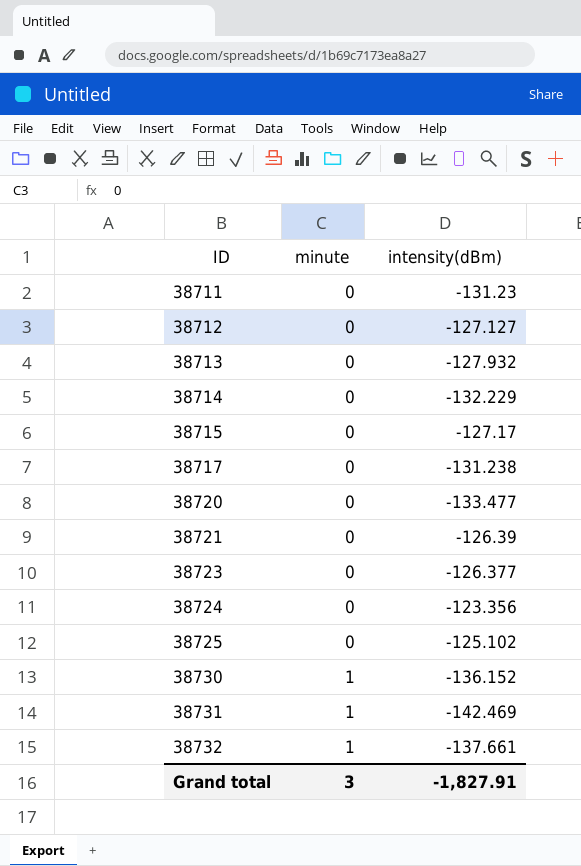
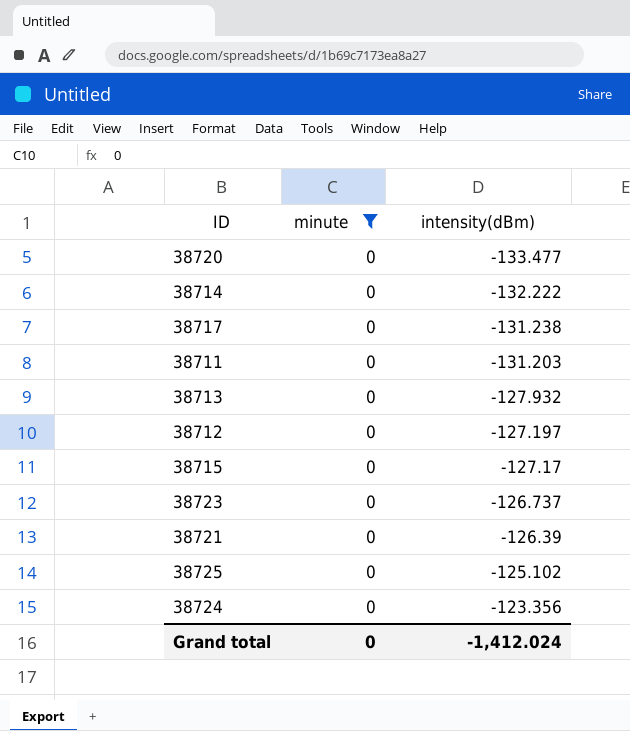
filter: none -> minute = 0
row order: ID ascending -> intensity(dBm) ascending
38714 | intensity(dBm): -132.229 -> -132.222
38711 | intensity(dBm): -131.23 -> -131.203
38712 | intensity(dBm): -127.127 -> -127.197
38723 | intensity(dBm): -126.377 -> -126.737
Grand total | minute: 3 -> 0
Grand total | intensity(dBm): -1,827.91 -> -1,412.024

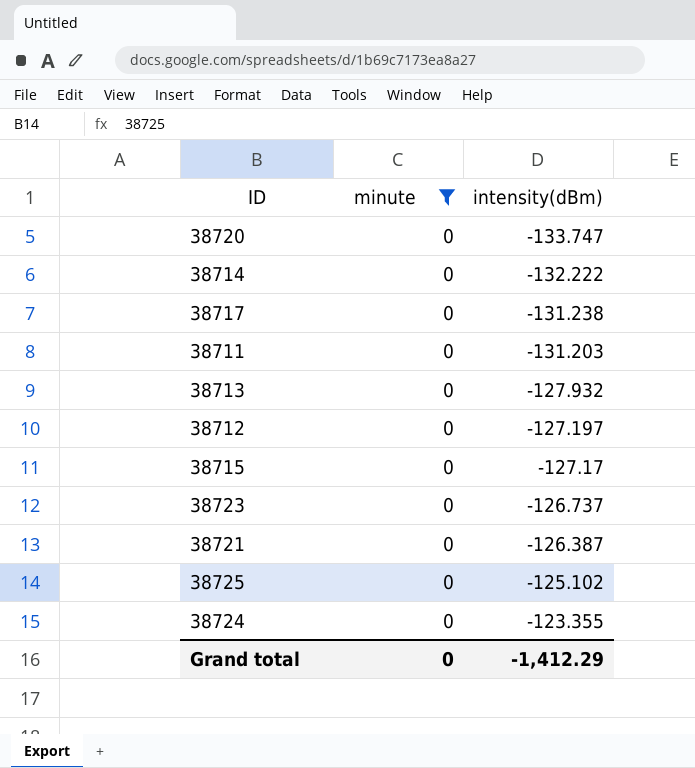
38720 | intensity(dBm): -133.477 -> -133.747
38721 | intensity(dBm): -126.39 -> -126.387
38724 | intensity(dBm): -123.356 -> -123.355
Grand total | intensity(dBm): -1,412.024 -> -1,412.29

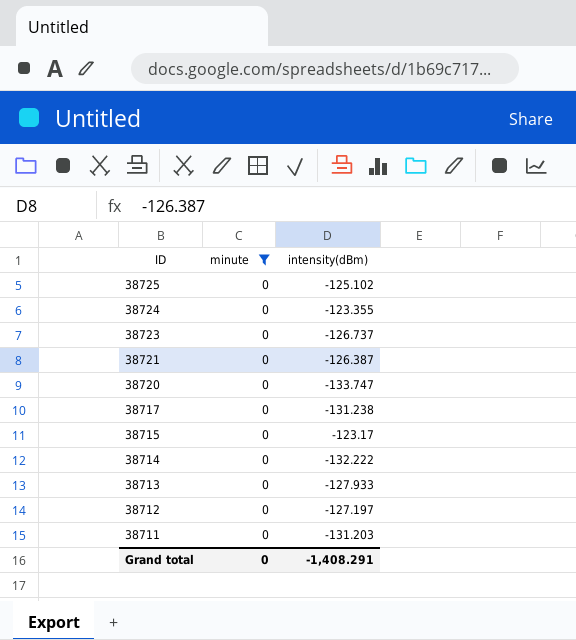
row order: intensity(dBm) ascending -> ID descending
38715 | intensity(dBm): -127.17 -> -123.17
38713 | intensity(dBm): -127.932 -> -127.933
Grand total | intensity(dBm): -1,412.29 -> -1,408.291

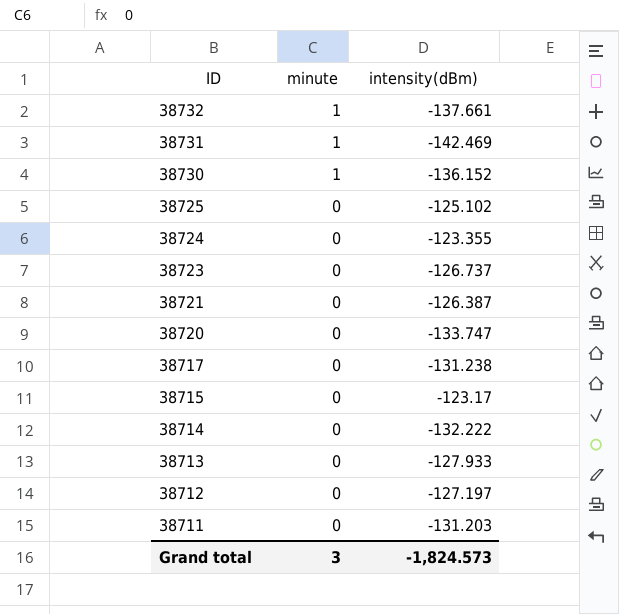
filter: minute = 0 -> none
Grand total | minute: 0 -> 3
Grand total | intensity(dBm): -1,408.291 -> -1,824.573

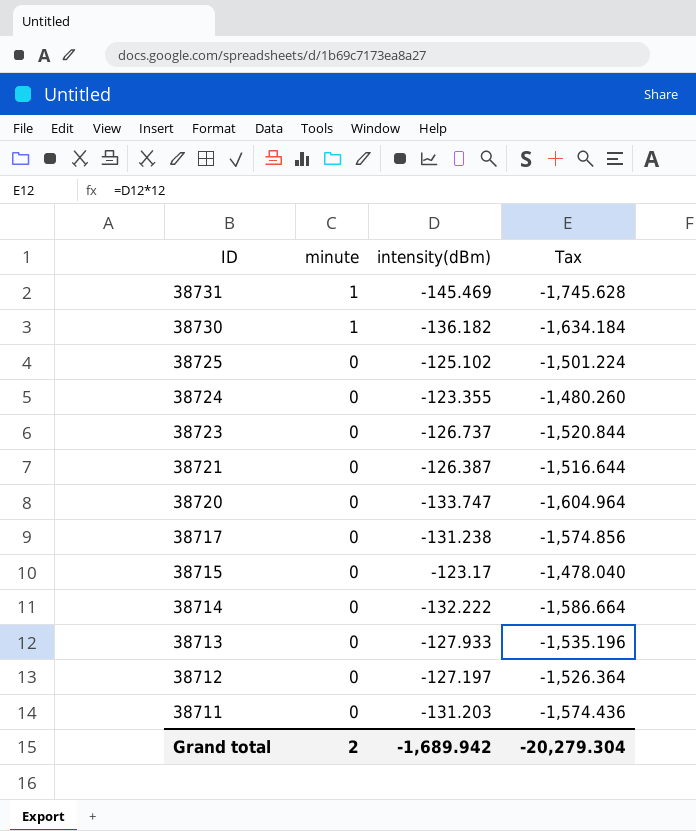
column Tax | formula: none -> [intensity(dBm)] * 12
row 38732: 1 | -137.661 -> none
38731 | intensity(dBm): -142.469 -> -145.469
38730 | intensity(dBm): -136.152 -> -136.182
Grand total | minute: 3 -> 2
Grand total | intensity(dBm): -1,824.573 -> -1,689.942

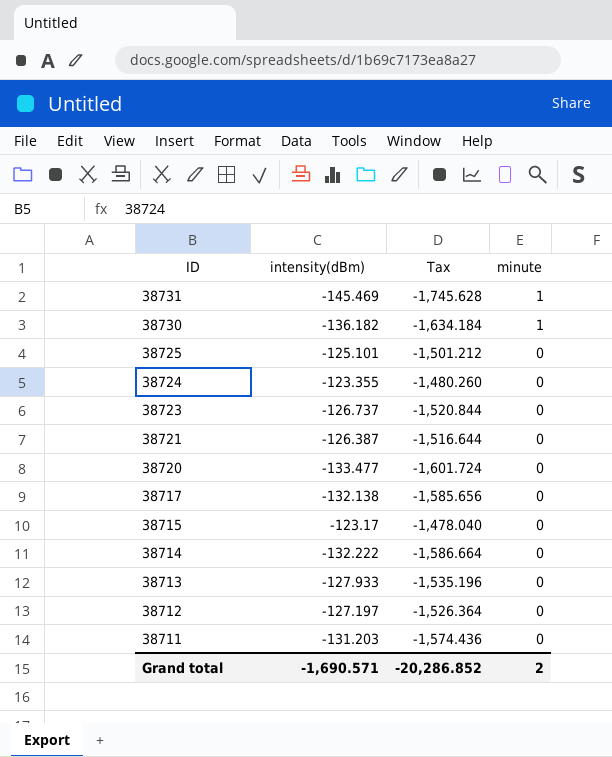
column minute | position: 2 -> 4
38725 | intensity(dBm): -125.102 -> -125.101
38725 | Tax: -1,501.224 -> -1,501.212
38720 | intensity(dBm): -133.747 -> -133.477
38720 | Tax: -1,604.964 -> -1,601.724
38717 | intensity(dBm): -131.238 -> -132.138
38717 | Tax: -1,574.856 -> -1,585.656
Grand total | intensity(dBm): -1,689.942 -> -1,690.571
Grand total | Tax: -20,279.304 -> -20,286.852

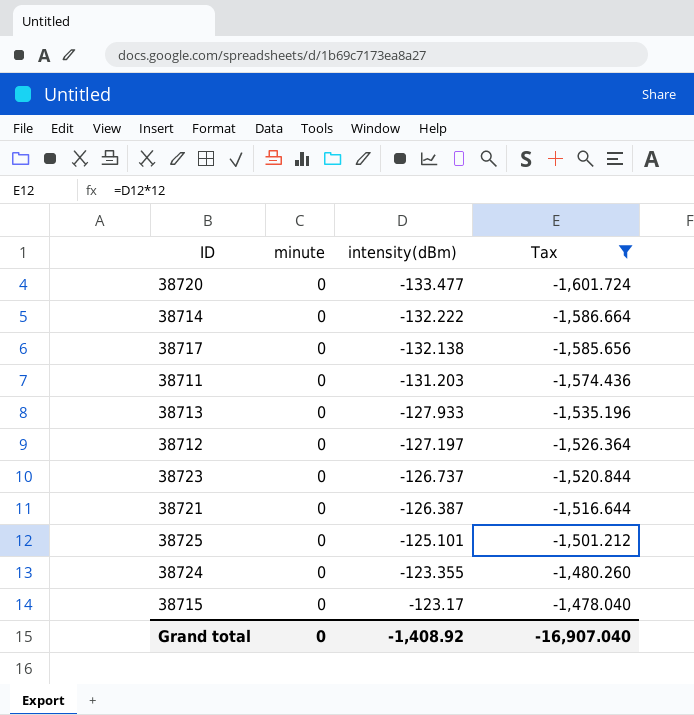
filter: none -> Tax >= -1,601.724
row order: ID descending -> intensity(dBm) ascending
column minute | position: 4 -> 2
Grand total | minute: 2 -> 0
Grand total | intensity(dBm): -1,690.571 -> -1,408.92
Grand total | Tax: -20,286.852 -> -16,907.040

